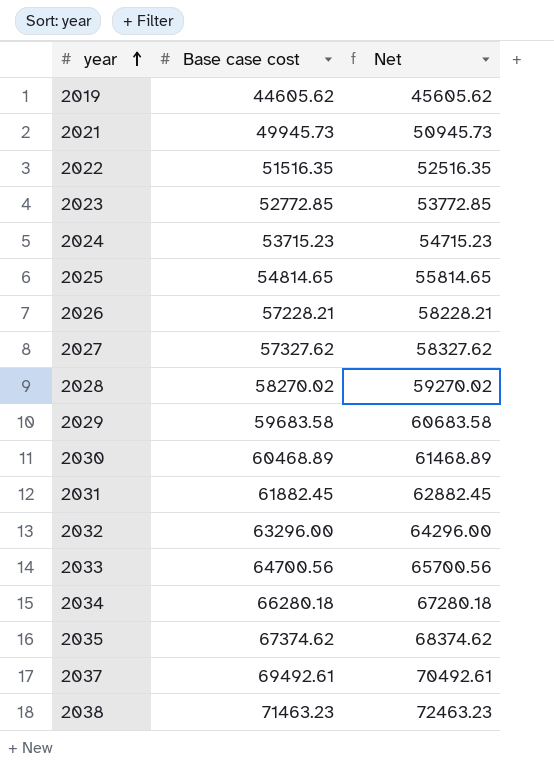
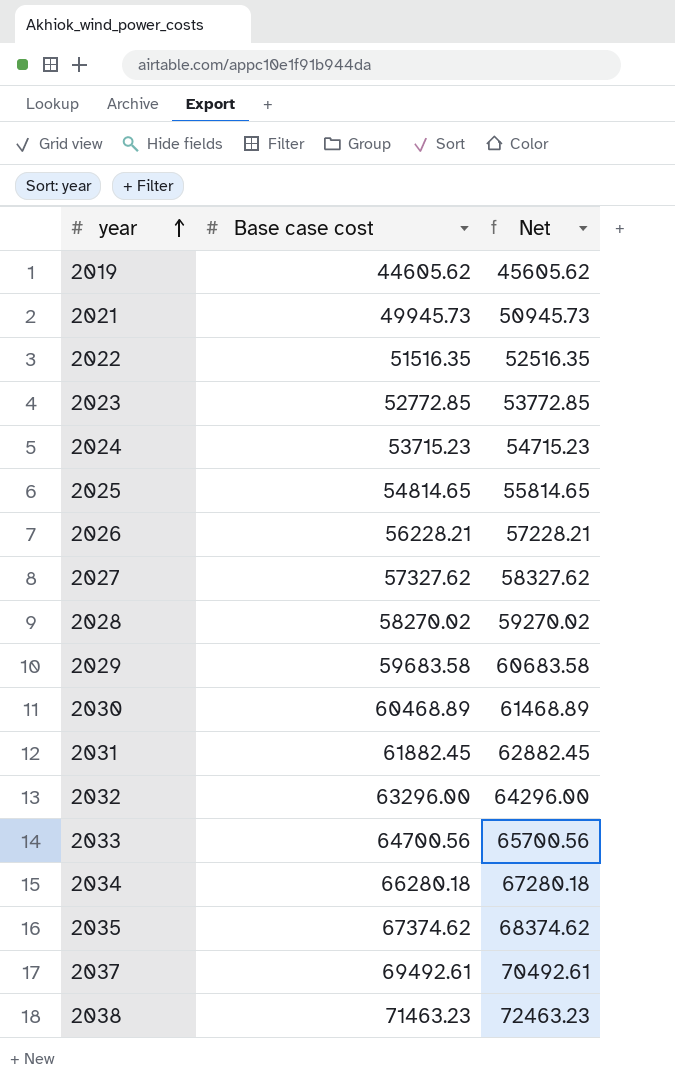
2026 | Base case cost: 57228.21 -> 56228.21
2026 | Net: 58228.21 -> 57228.21

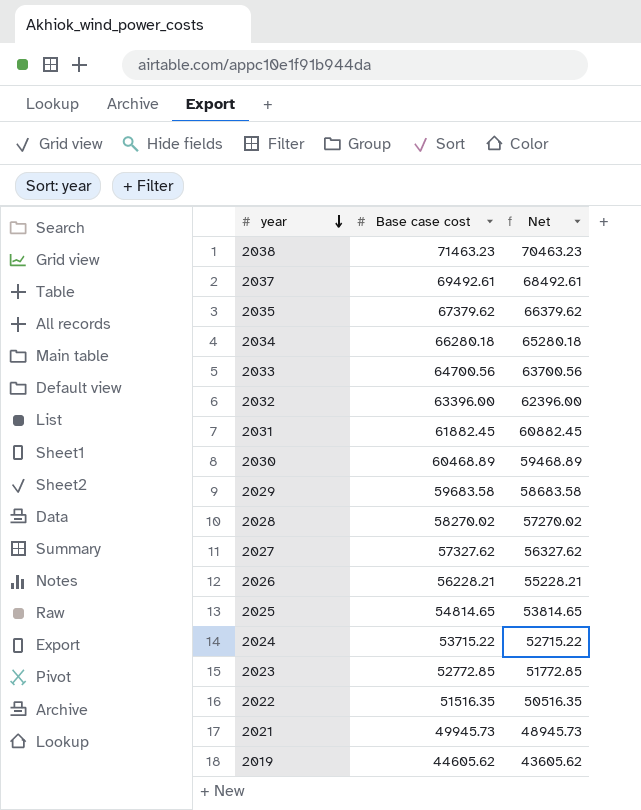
row order: year ascending -> year descending
column Net | formula: [Base case cost] + 1000 -> [Base case cost] - 1000
2035 | Base case cost: 67374.62 -> 67379.62
2032 | Base case cost: 63296.00 -> 63396.00
2024 | Base case cost: 53715.23 -> 53715.22

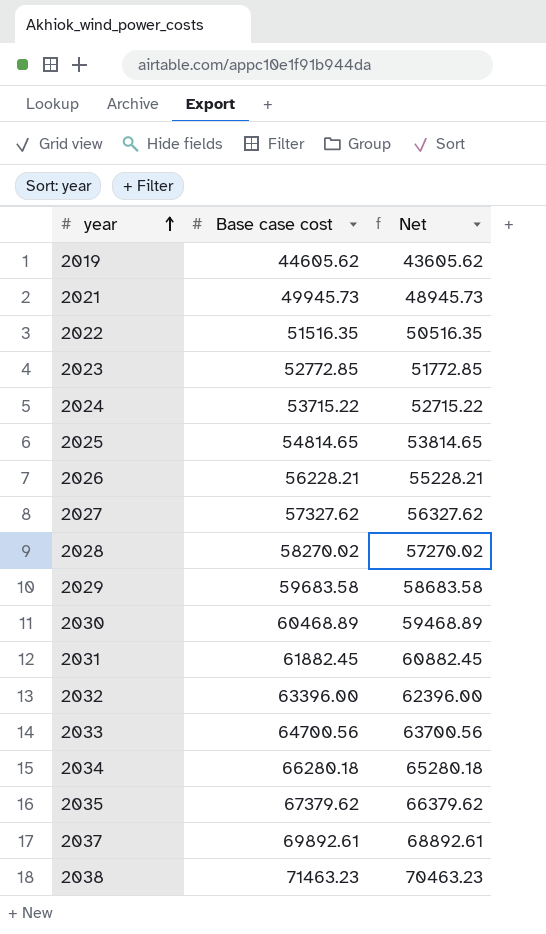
row order: year descending -> year ascending
2037 | Base case cost: 69492.61 -> 69892.61
2037 | Net: 68492.61 -> 68892.61

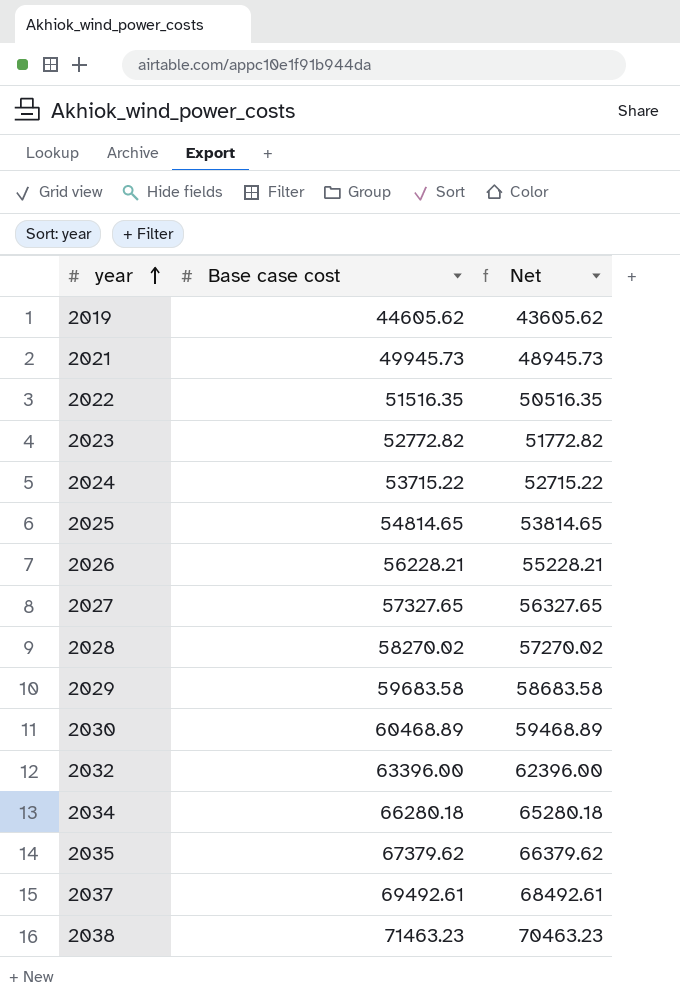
row 2031: 61882.45 | 60882.45 -> none
row 2033: 64700.56 | 63700.56 -> none
2023 | Base case cost: 52772.85 -> 52772.82
2023 | Net: 51772.85 -> 51772.82
2027 | Base case cost: 57327.62 -> 57327.65
2027 | Net: 56327.62 -> 56327.65
2037 | Base case cost: 69892.61 -> 69492.61
2037 | Net: 68892.61 -> 68492.61

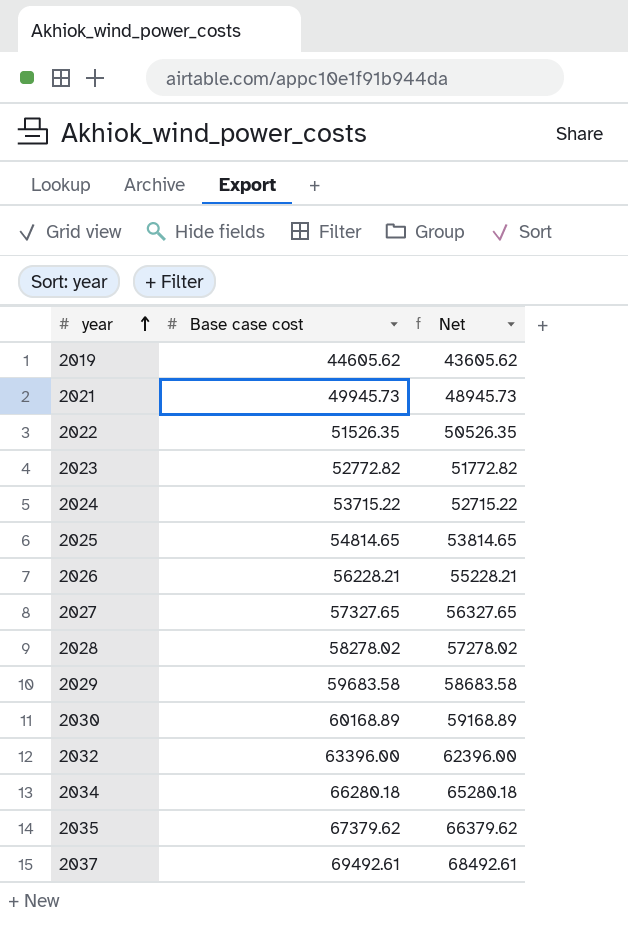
row 2038: 71463.23 | 70463.23 -> none
2022 | Base case cost: 51516.35 -> 51526.35
2022 | Net: 50516.35 -> 50526.35
2028 | Base case cost: 58270.02 -> 58278.02
2028 | Net: 57270.02 -> 57278.02
2030 | Base case cost: 60468.89 -> 60168.89
2030 | Net: 59468.89 -> 59168.89

